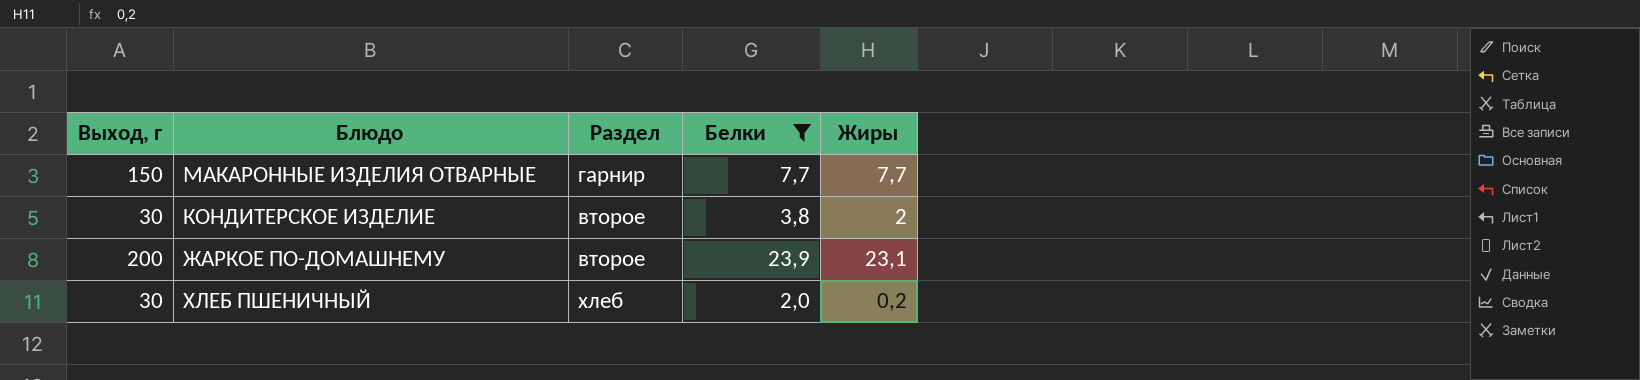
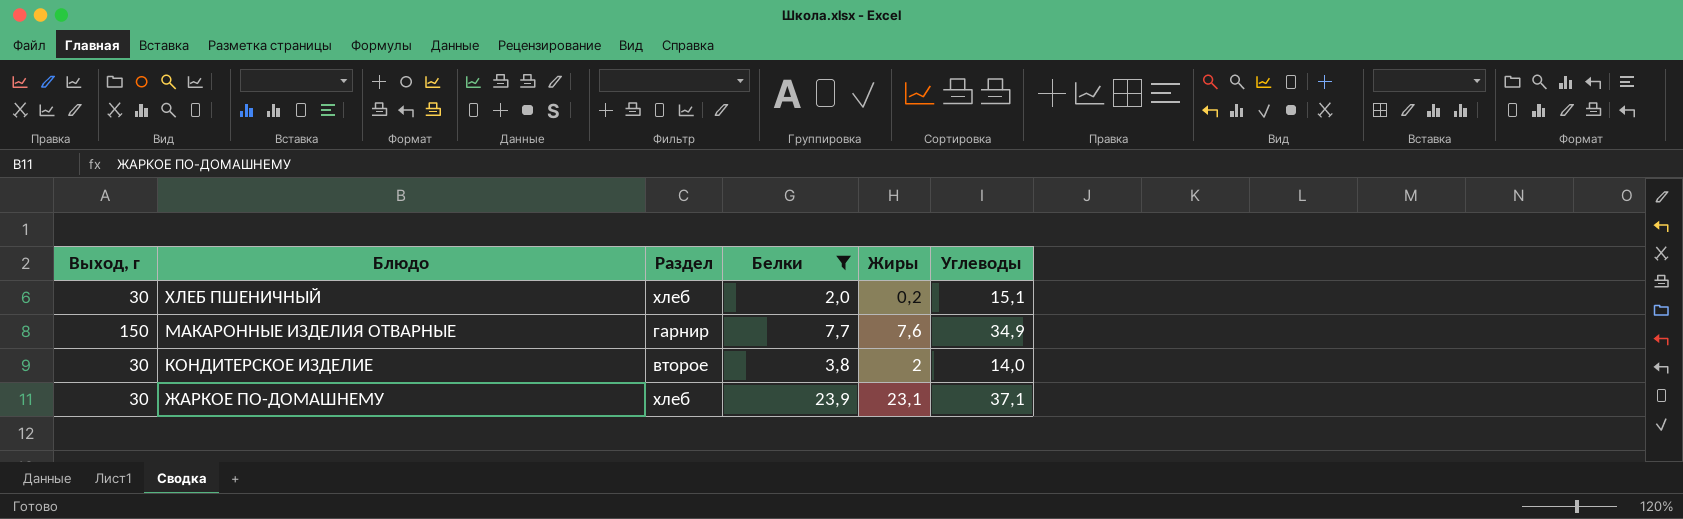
row order: none -> Блюдо descending
column Углеводы | position: none -> 6
МАКАРОННЫЕ ИЗДЕЛИЯ ОТВАРНЫЕ | Жиры: 7,7 -> 7,6
ЖАРКОЕ ПО-ДОМАШНЕМУ | Выход, г: 200 -> 30
ЖАРКОЕ ПО-ДОМАШНЕМУ | Раздел: второе -> хлеб

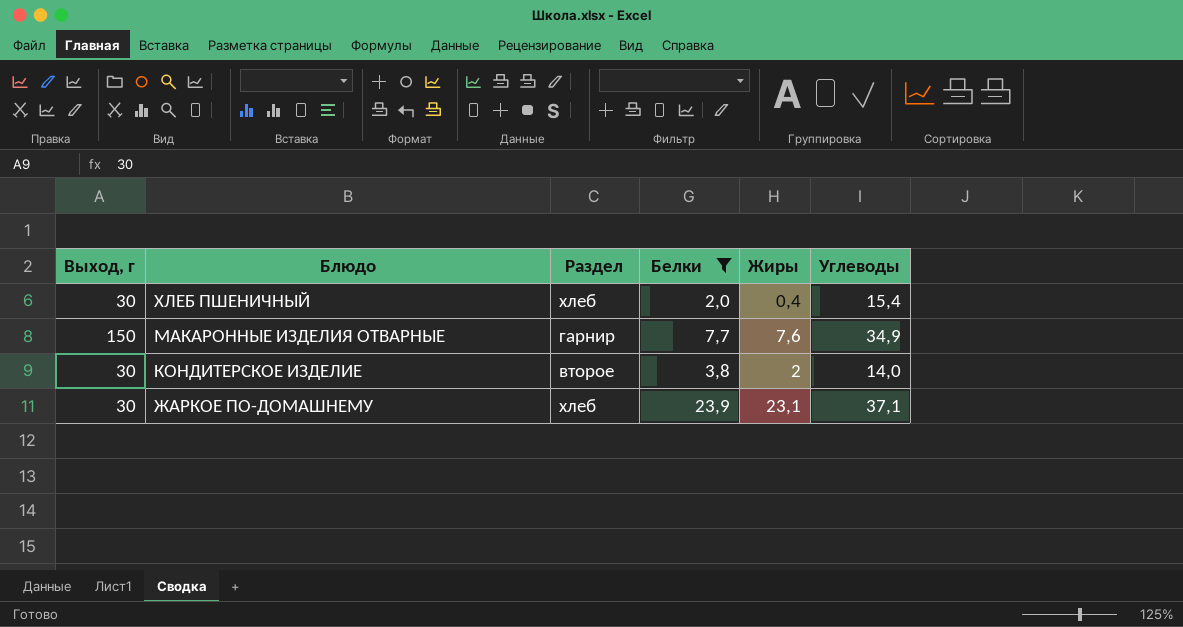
ХЛЕБ ПШЕНИЧНЫЙ | Жиры: 0,2 -> 0,4
ХЛЕБ ПШЕНИЧНЫЙ | Углеводы: 15,1 -> 15,4

